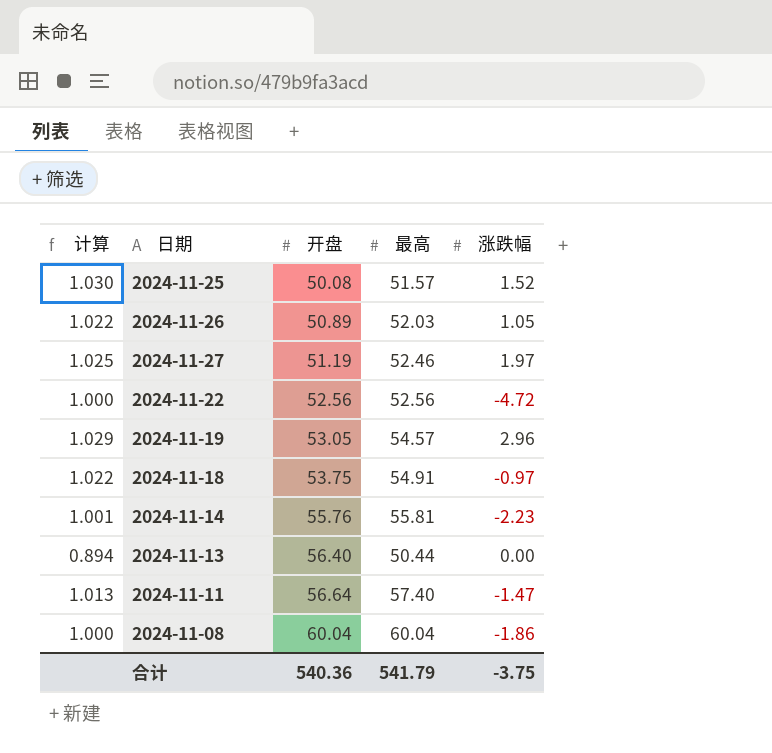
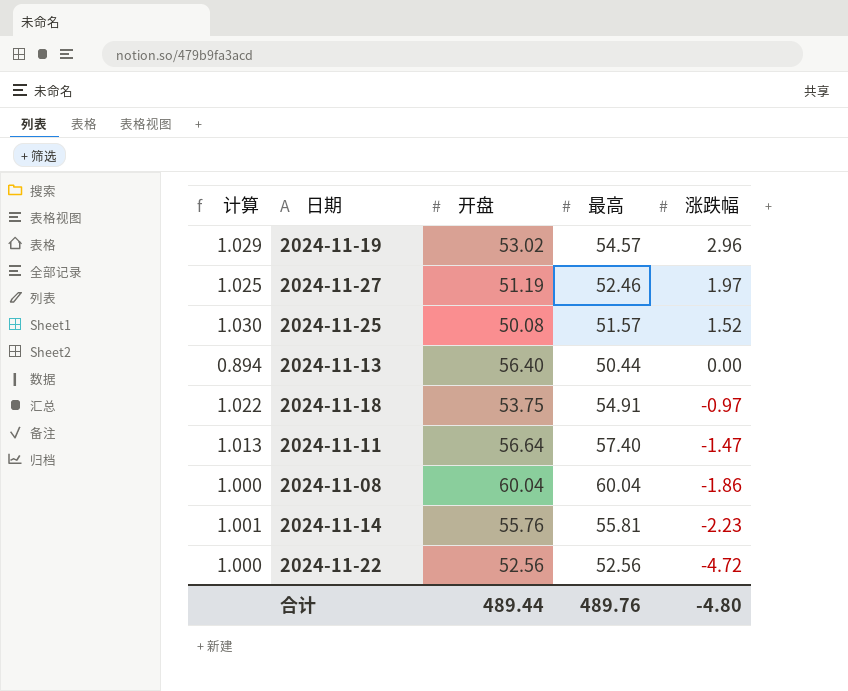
row order: 开盘 ascending -> 涨跌幅 descending
row 2024-11-26: 1.022 | 50.89 | 52.03 | 1.05 -> none
2024-11-19 | 开盘: 53.05 -> 53.02
合计 | 开盘: 540.36 -> 489.44
合计 | 最高: 541.79 -> 489.76
合计 | 涨跌幅: -3.75 -> -4.80

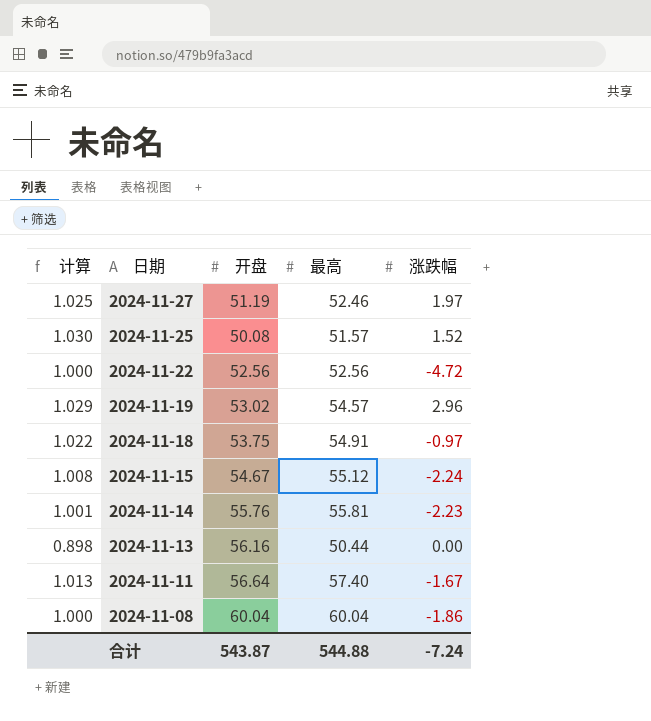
row order: 涨跌幅 descending -> 日期 descending
row 2024-11-15: none -> 1.008 | 54.67 | 55.12 | -2.24
2024-11-13 | 计算: 0.894 -> 0.898
2024-11-13 | 开盘: 56.40 -> 56.16
2024-11-11 | 涨跌幅: -1.47 -> -1.67
合计 | 开盘: 489.44 -> 543.87
合计 | 最高: 489.76 -> 544.88
合计 | 涨跌幅: -4.80 -> -7.24

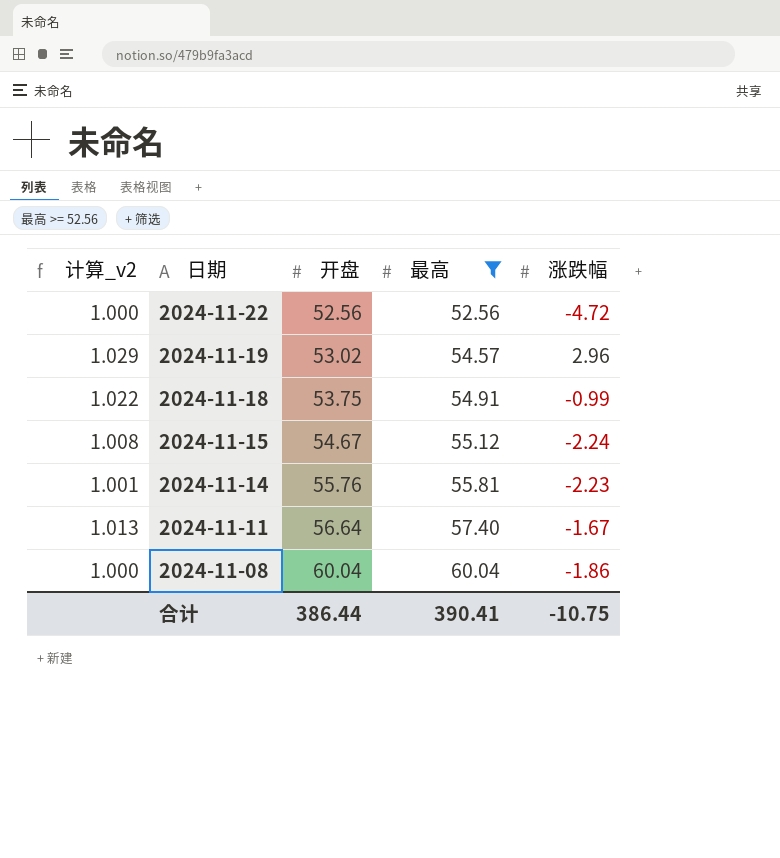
filter: none -> 最高 >= 52.56
column name: 计算 -> 计算_v2
2024-11-18 | 涨跌幅: -0.97 -> -0.99
合计 | 开盘: 543.87 -> 386.44
合计 | 最高: 544.88 -> 390.41
合计 | 涨跌幅: -7.24 -> -10.75

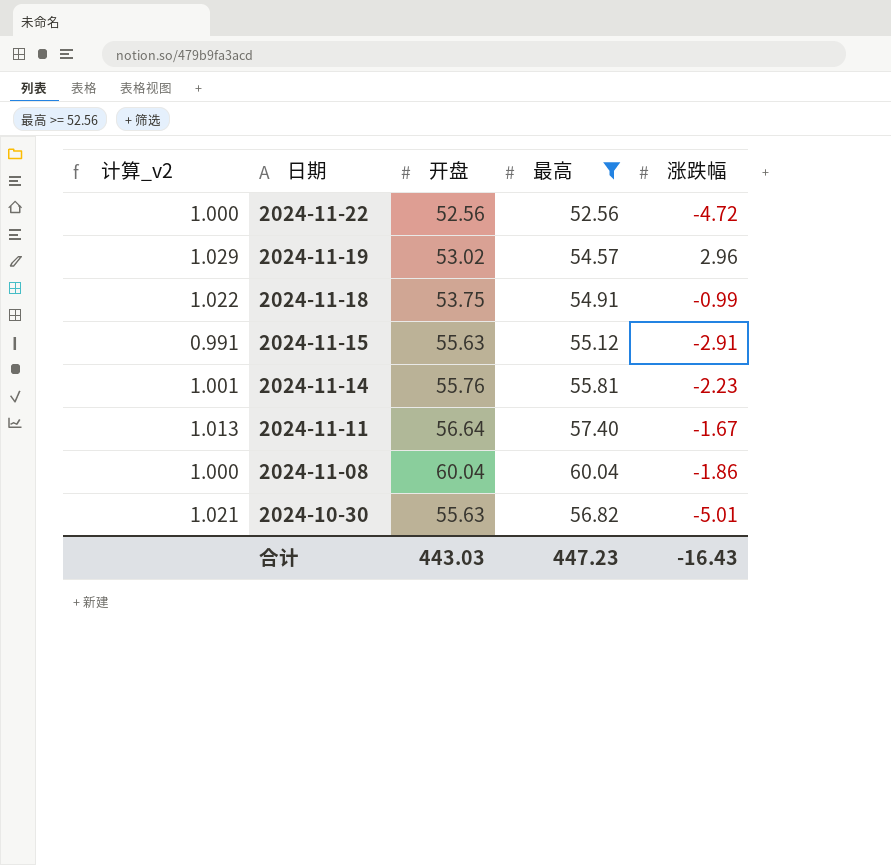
2024-11-15 | 计算_v2: 1.008 -> 0.991
2024-11-15 | 开盘: 54.67 -> 55.63
2024-11-15 | 涨跌幅: -2.24 -> -2.91
row 2024-10-30: none -> 1.021 | 55.63 | 56.82 | -5.01
合计 | 开盘: 386.44 -> 443.03
合计 | 最高: 390.41 -> 447.23
合计 | 涨跌幅: -10.75 -> -16.43

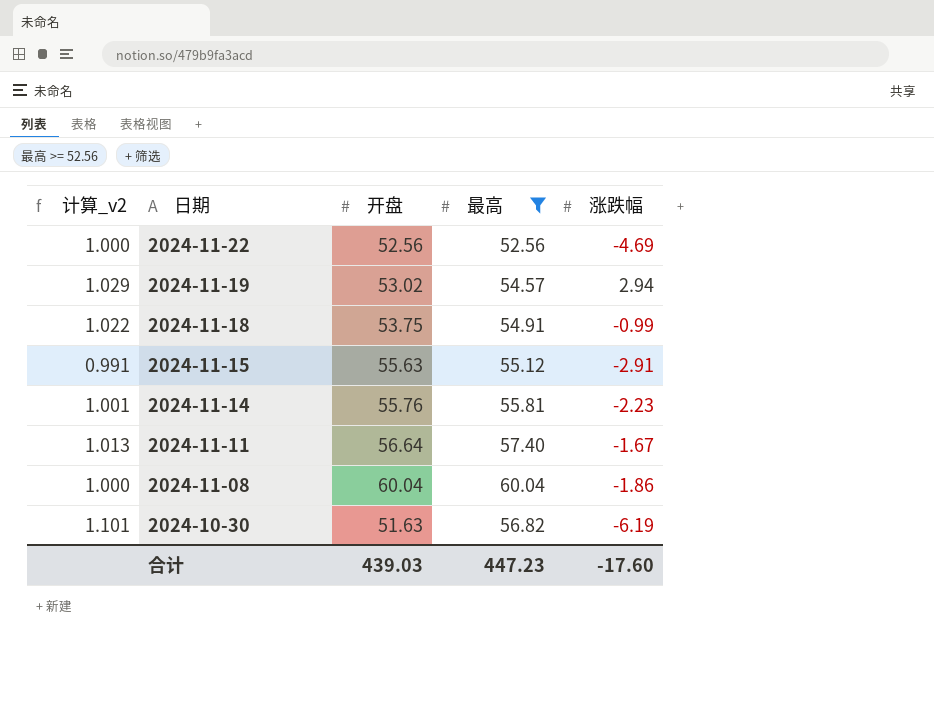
2024-11-22 | 涨跌幅: -4.72 -> -4.69
2024-11-19 | 涨跌幅: 2.96 -> 2.94
2024-10-30 | 计算_v2: 1.021 -> 1.101
2024-10-30 | 开盘: 55.63 -> 51.63
2024-10-30 | 涨跌幅: -5.01 -> -6.19
合计 | 开盘: 443.03 -> 439.03
合计 | 涨跌幅: -16.43 -> -17.60

